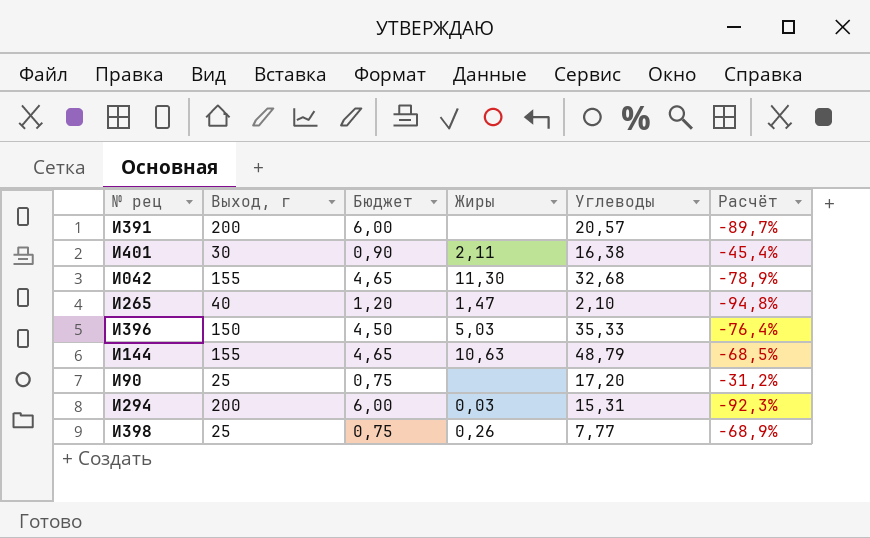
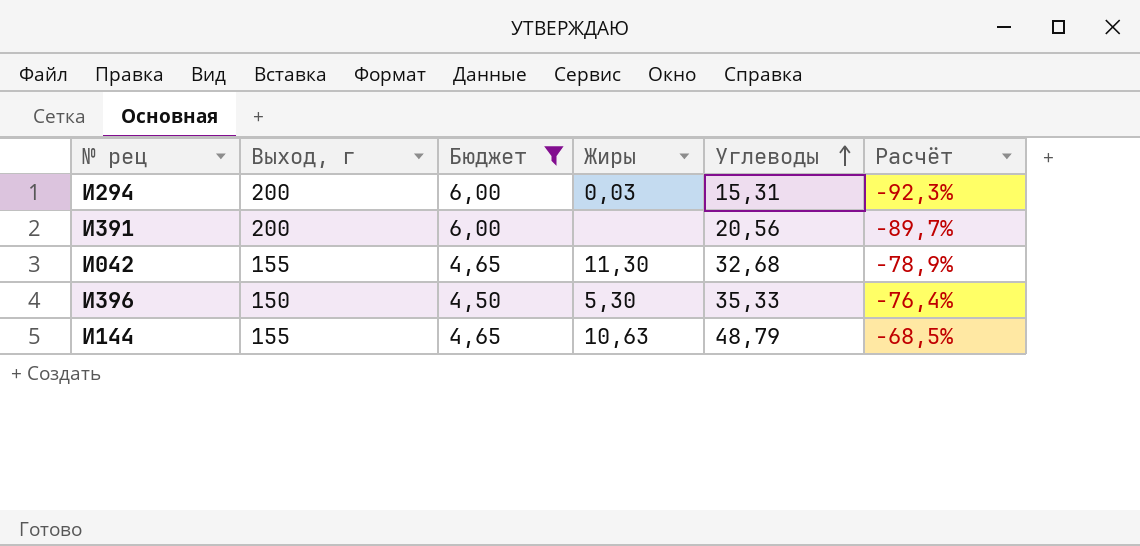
filter: none -> Бюджет >= 4,50
row order: none -> Углеводы ascending
И391 | Углеводы: 20,57 -> 20,56
И396 | Жиры: 5,03 -> 5,30

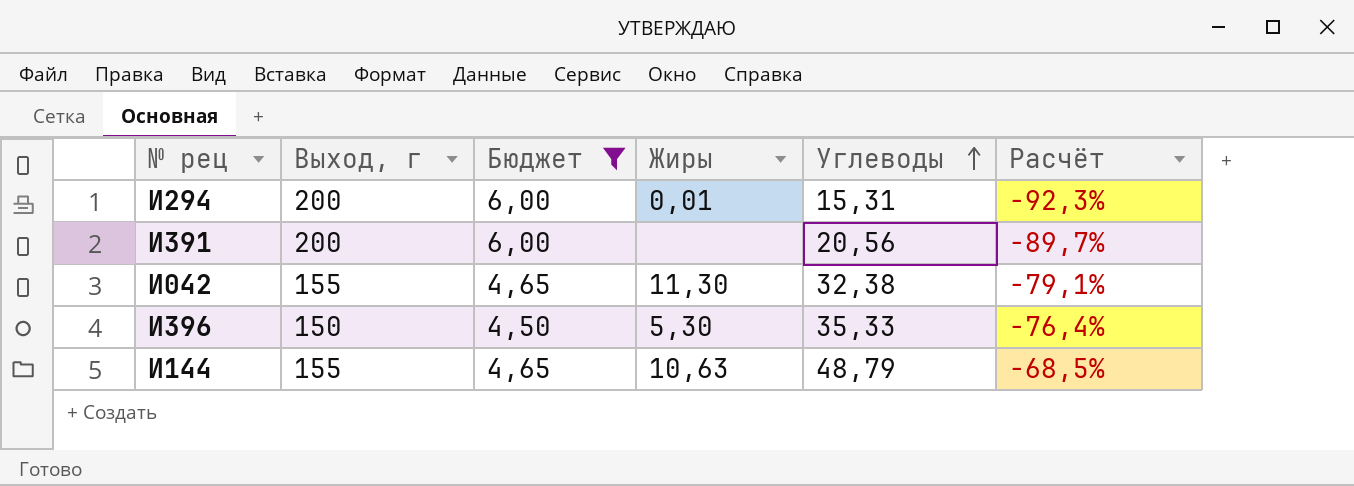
И294 | Жиры: 0,03 -> 0,01
И042 | Углеводы: 32,68 -> 32,38
И042 | Расчёт: -78,9% -> -79,1%

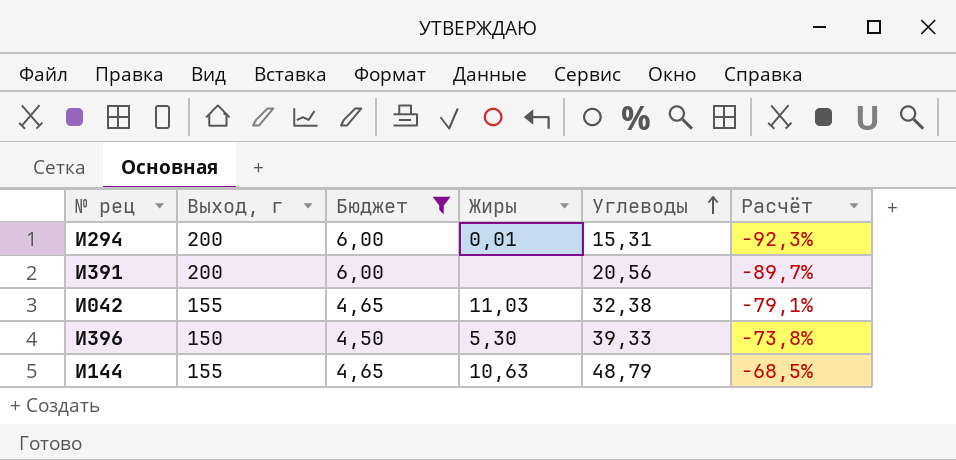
И042 | Жиры: 11,30 -> 11,03
И396 | Углеводы: 35,33 -> 39,33
И396 | Расчёт: -76,4% -> -73,8%

